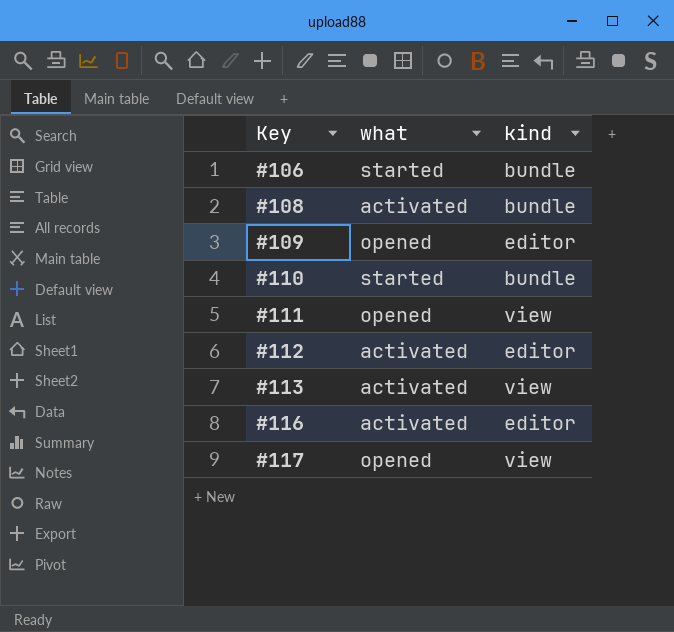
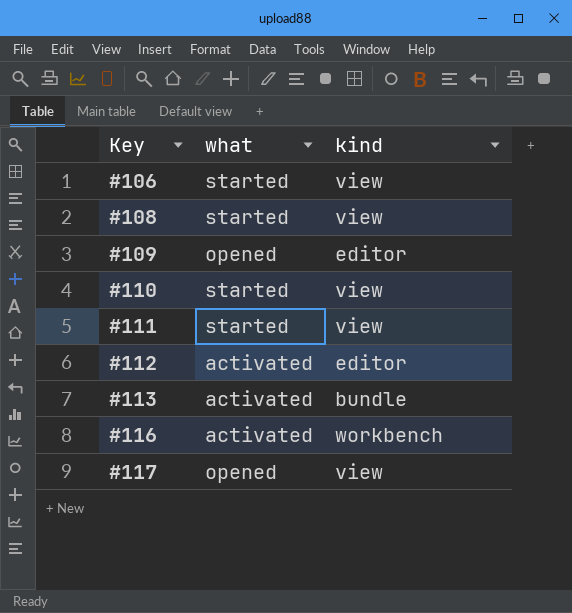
#106 | kind: bundle -> view
#108 | what: activated -> started
#108 | kind: bundle -> view
#110 | kind: bundle -> view
#111 | what: opened -> started
#113 | kind: view -> bundle
#116 | kind: editor -> workbench

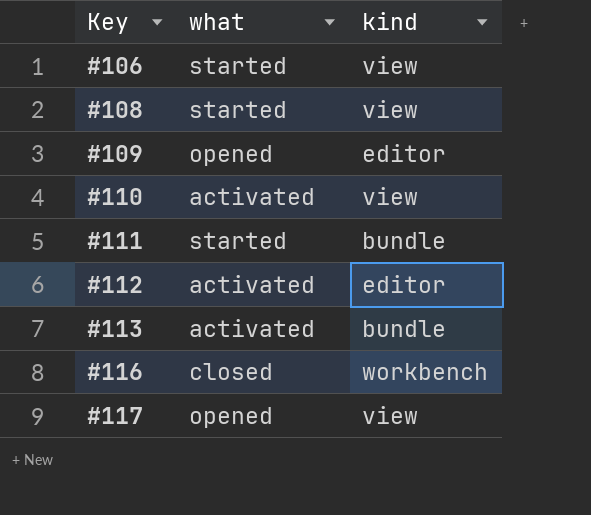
#110 | what: started -> activated
#111 | kind: view -> bundle
#116 | what: activated -> closed

